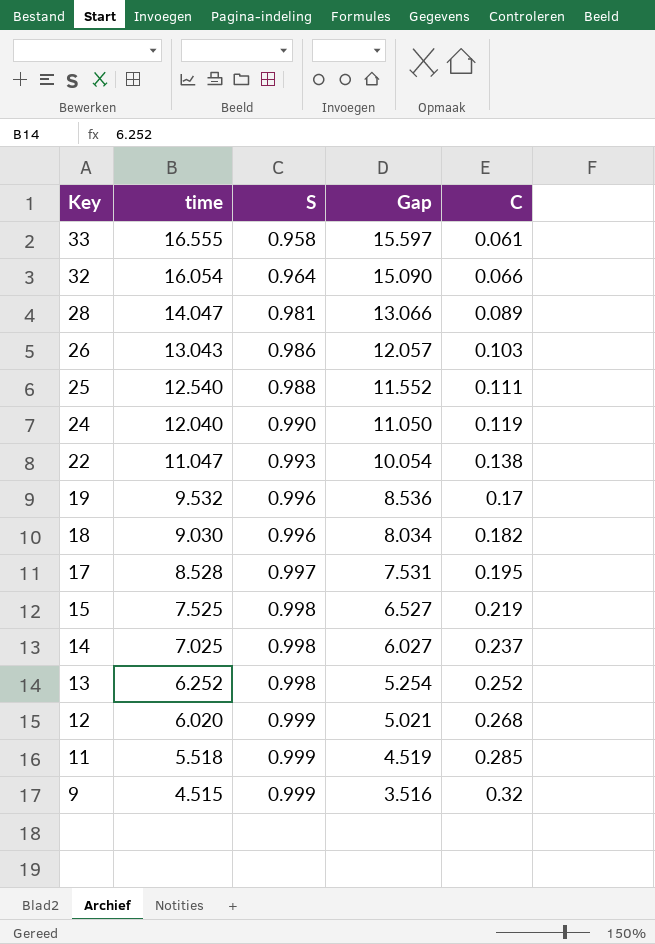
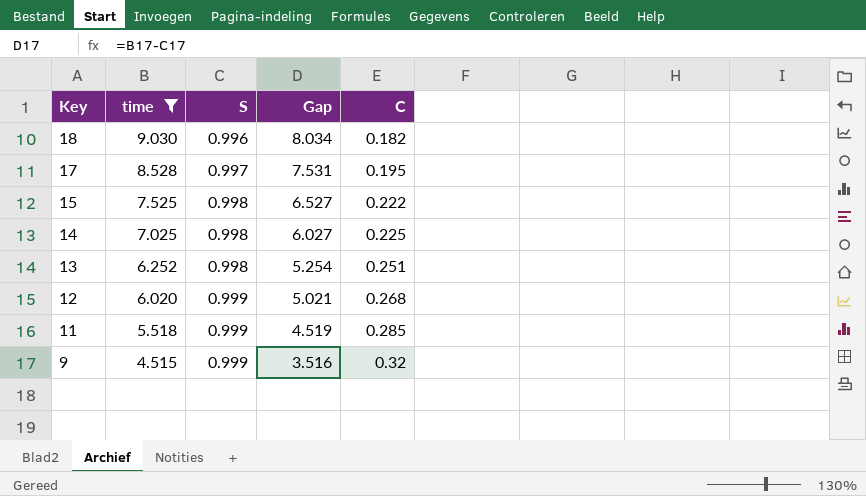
filter: none -> time <= 9.030
15 | C: 0.219 -> 0.222
14 | C: 0.237 -> 0.225
13 | C: 0.252 -> 0.251

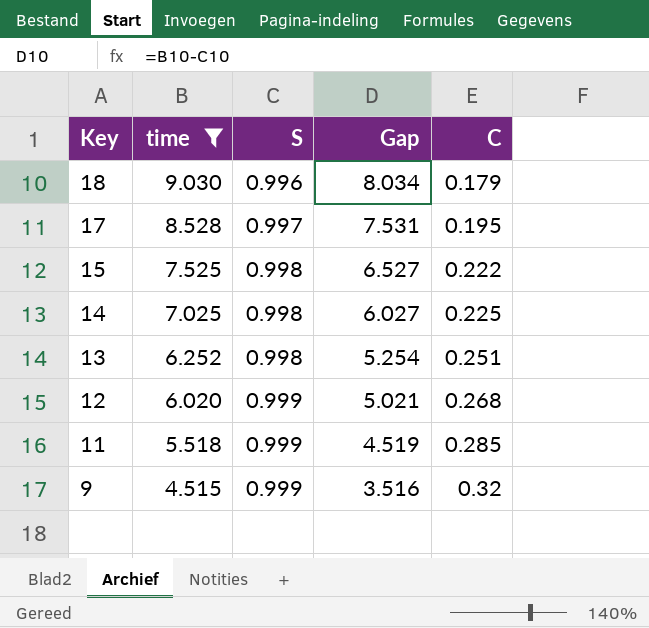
18 | C: 0.182 -> 0.179

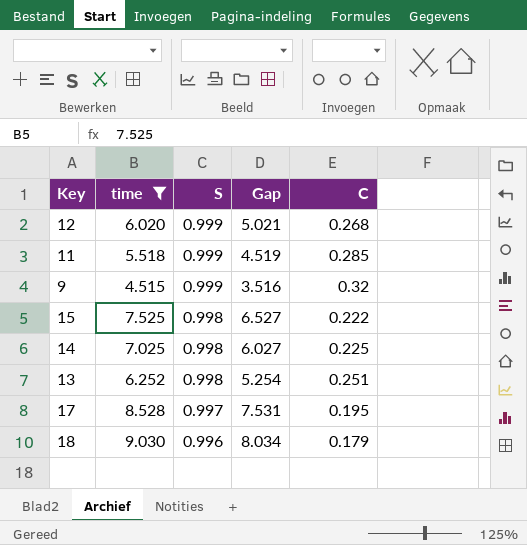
row order: Key descending -> S descending

